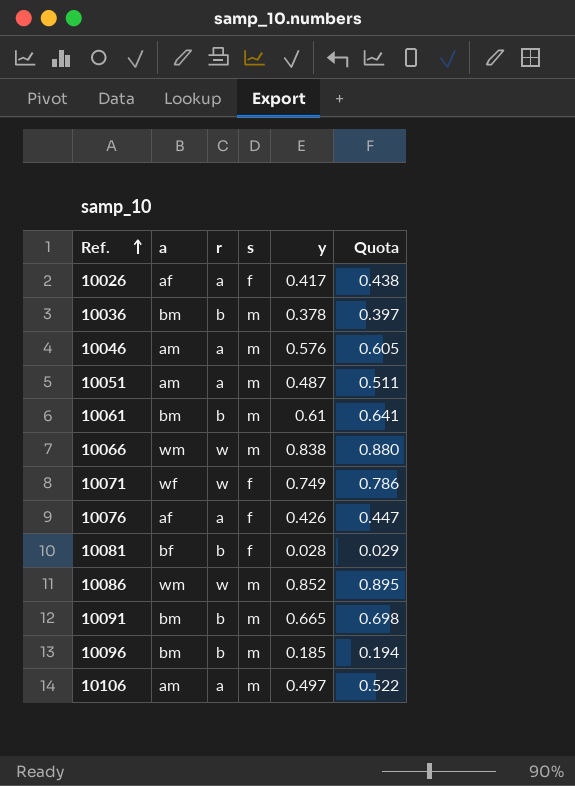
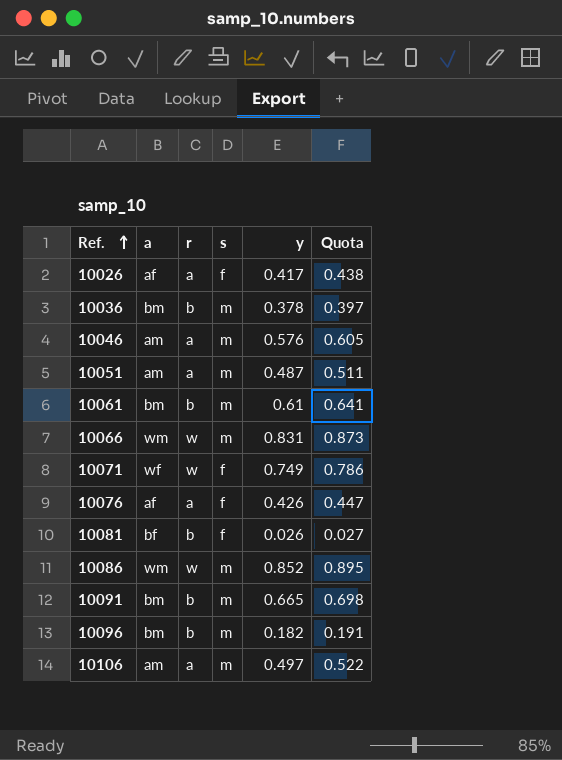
10066 | y: 0.838 -> 0.831
10066 | Quota: 0.880 -> 0.873
10081 | y: 0.028 -> 0.026
10081 | Quota: 0.029 -> 0.027
10096 | y: 0.185 -> 0.182
10096 | Quota: 0.194 -> 0.191

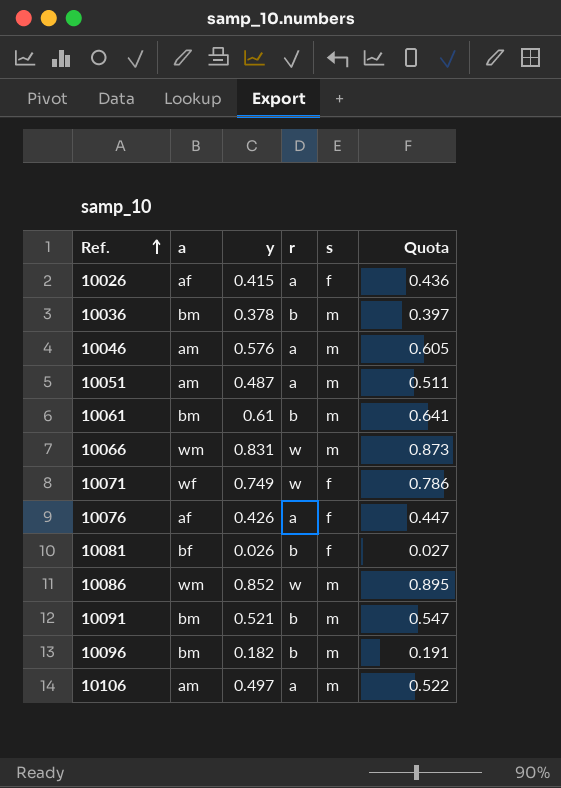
column y | position: 5 -> 3
10026 | y: 0.417 -> 0.415
10026 | Quota: 0.438 -> 0.436
10091 | y: 0.665 -> 0.521
10091 | Quota: 0.698 -> 0.547

